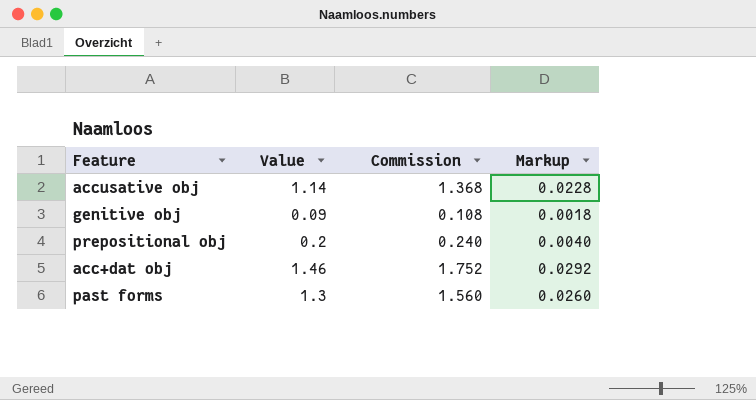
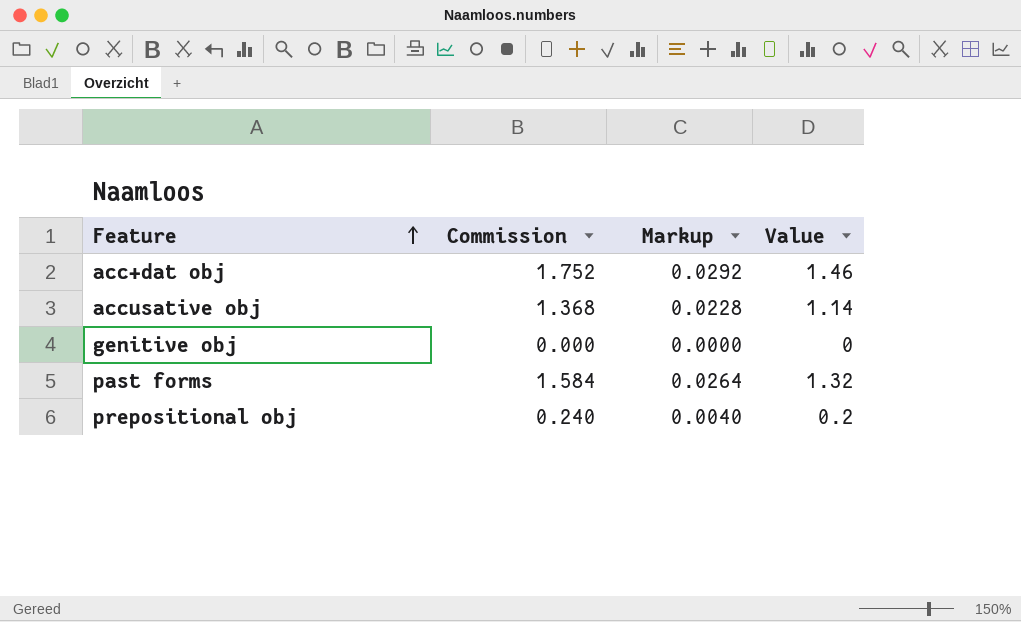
row order: none -> Feature ascending
column Value | position: 2 -> 4
genitive obj | Commission: 0.108 -> 0.000
genitive obj | Markup: 0.0018 -> 0.0000
genitive obj | Value: 0.09 -> 0
past forms | Commission: 1.560 -> 1.584
past forms | Markup: 0.0260 -> 0.0264
past forms | Value: 1.3 -> 1.32

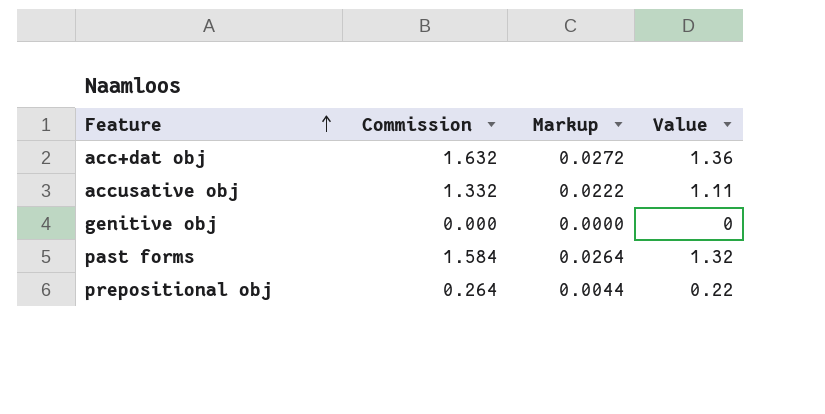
acc+dat obj | Commission: 1.752 -> 1.632
acc+dat obj | Markup: 0.0292 -> 0.0272
acc+dat obj | Value: 1.46 -> 1.36
accusative obj | Commission: 1.368 -> 1.332
accusative obj | Markup: 0.0228 -> 0.0222
accusative obj | Value: 1.14 -> 1.11
prepositional obj | Commission: 0.240 -> 0.264
prepositional obj | Markup: 0.0040 -> 0.0044
prepositional obj | Value: 0.2 -> 0.22

